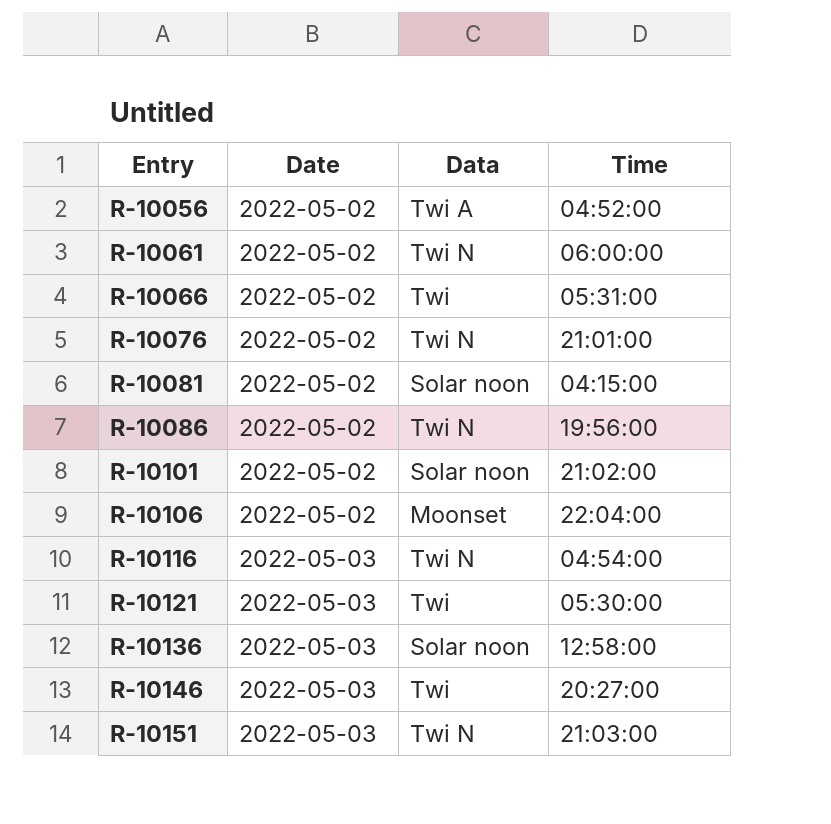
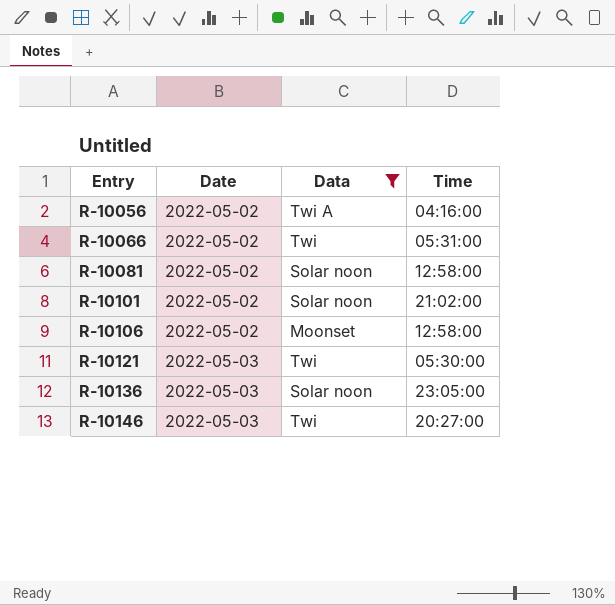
filter: none -> Data != Twi N
R-10056 | Time: 04:52:00 -> 04:16:00
R-10081 | Time: 04:15:00 -> 12:58:00
R-10106 | Time: 22:04:00 -> 12:58:00
R-10136 | Time: 12:58:00 -> 23:05:00

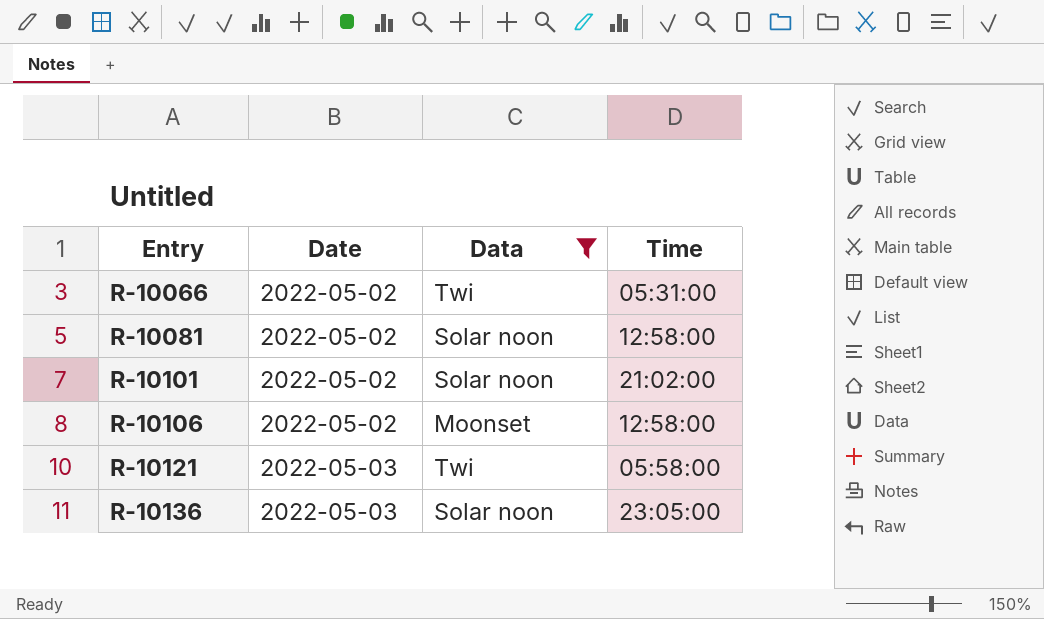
row R-10056: 2022-05-02 | Twi A | 04:16:00 -> none
row R-10146: 2022-05-03 | Twi | 20:27:00 -> none
R-10121 | Time: 05:30:00 -> 05:58:00

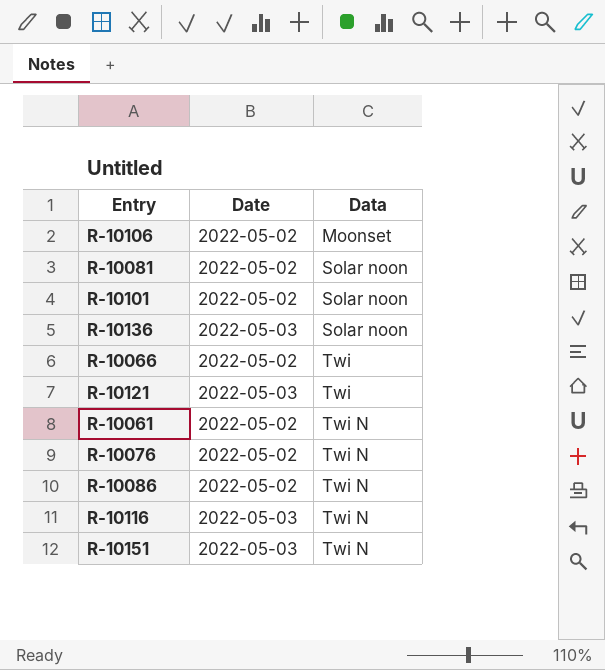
filter: Data != Twi N -> none
row order: Entry ascending -> Data ascending
column Time | position: 4 -> none

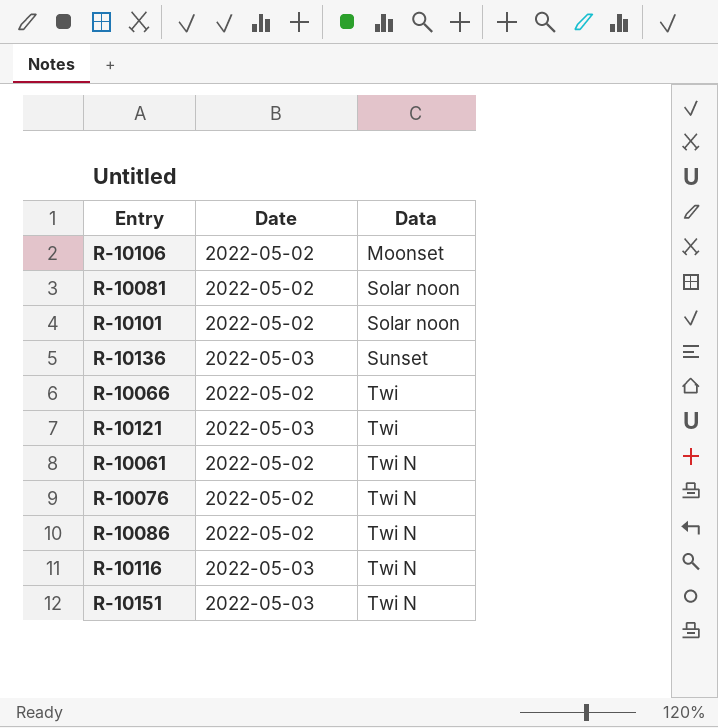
R-10136 | Data: Solar noon -> Sunset

